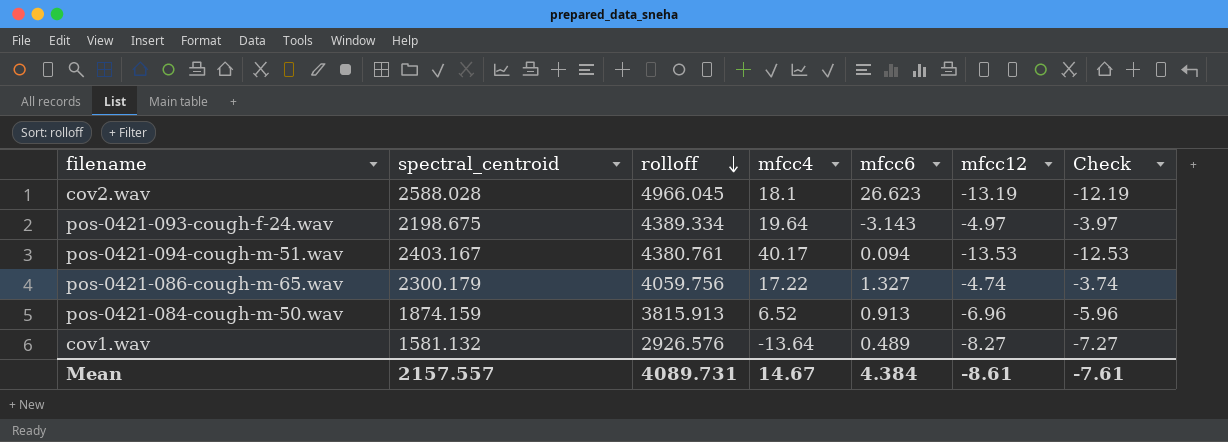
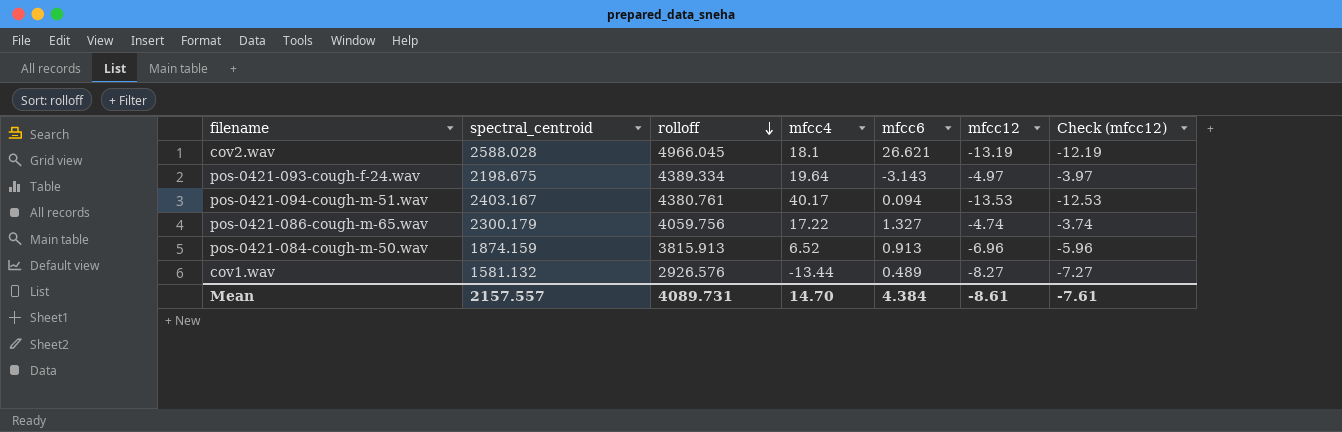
column name: Check -> Check (mfcc12)
cov2.wav | mfcc6: 26.623 -> 26.621
cov1.wav | mfcc4: -13.64 -> -13.44
Mean | mfcc4: 14.67 -> 14.70

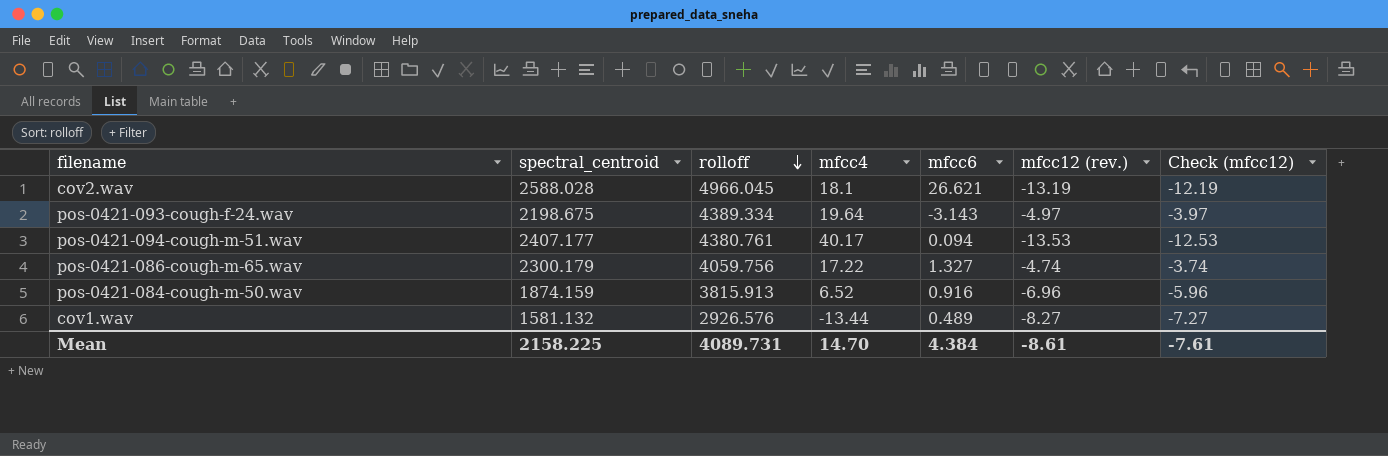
column name: mfcc12 -> mfcc12 (rev.)
pos-0421-094-cough-m-51.wav | spectral_centroid: 2403.167 -> 2407.177
pos-0421-084-cough-m-50.wav | mfcc6: 0.913 -> 0.916
Mean | spectral_centroid: 2157.557 -> 2158.225

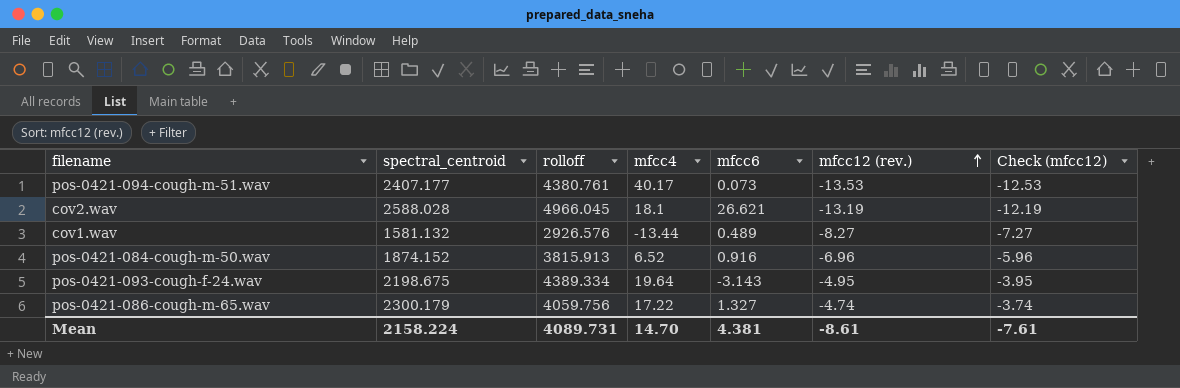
row order: rolloff descending -> mfcc12 (rev.) ascending
pos-0421-094-cough-m-51.wav | mfcc6: 0.094 -> 0.073
pos-0421-084-cough-m-50.wav | spectral_centroid: 1874.159 -> 1874.152
pos-0421-093-cough-f-24.wav | mfcc12 (rev.): -4.97 -> -4.95
pos-0421-093-cough-f-24.wav | Check (mfcc12): -3.97 -> -3.95
Mean | spectral_centroid: 2158.225 -> 2158.224
Mean | mfcc6: 4.384 -> 4.381

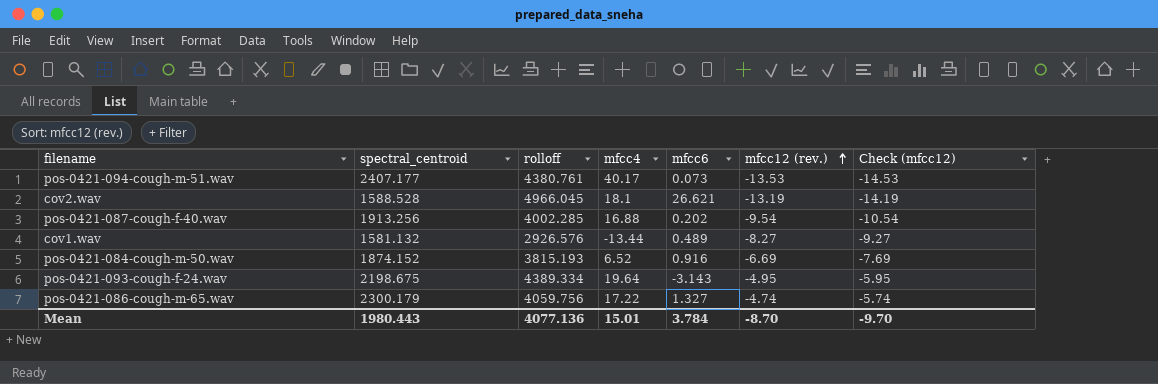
column Check (mfcc12) | formula: [mfcc12 (rev.)] + 1 -> [mfcc12 (rev.)] - 1
cov2.wav | spectral_centroid: 2588.028 -> 1588.528
row pos-0421-087-cough-f-40.wav: none -> 1913.256 | 4002.285 | 16.88 | 0.202 | -9.54 | -10.54
pos-0421-084-cough-m-50.wav | rolloff: 3815.913 -> 3815.193
pos-0421-084-cough-m-50.wav | mfcc12 (rev.): -6.96 -> -6.69
Mean | spectral_centroid: 2158.224 -> 1980.443
Mean | rolloff: 4089.731 -> 4077.136
Mean | mfcc4: 14.70 -> 15.01
Mean | mfcc6: 4.381 -> 3.784
Mean | mfcc12 (rev.): -8.61 -> -8.70
Mean | Check (mfcc12): -7.61 -> -9.70

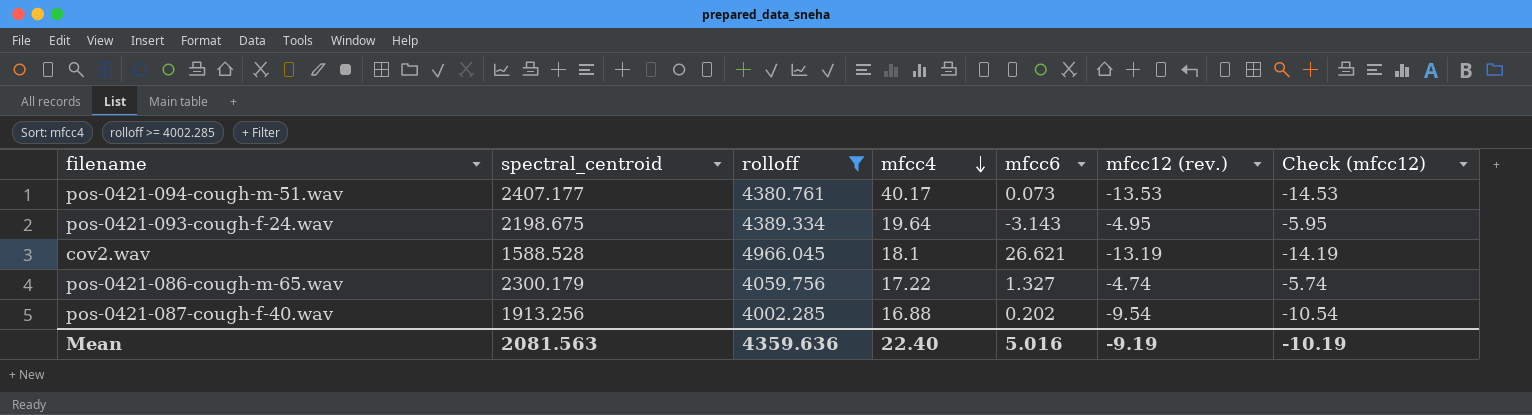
filter: none -> rolloff >= 4002.285
row order: mfcc12 (rev.) ascending -> mfcc4 descending
Mean | spectral_centroid: 1980.443 -> 2081.563
Mean | rolloff: 4077.136 -> 4359.636
Mean | mfcc4: 15.01 -> 22.40
Mean | mfcc6: 3.784 -> 5.016
Mean | mfcc12 (rev.): -8.70 -> -9.19
Mean | Check (mfcc12): -9.70 -> -10.19

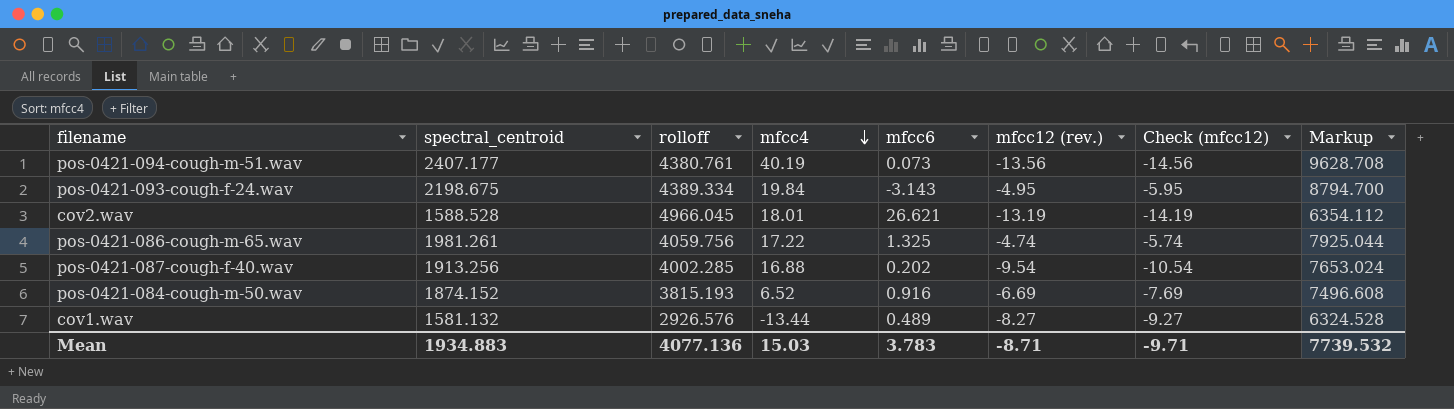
filter: rolloff >= 4002.285 -> none
column Markup | formula: none -> [spectral_centroid] * 4
pos-0421-094-cough-m-51.wav | mfcc4: 40.17 -> 40.19
pos-0421-094-cough-m-51.wav | mfcc12 (rev.): -13.53 -> -13.56
pos-0421-094-cough-m-51.wav | Check (mfcc12): -14.53 -> -14.56
pos-0421-093-cough-f-24.wav | mfcc4: 19.64 -> 19.84
cov2.wav | mfcc4: 18.1 -> 18.01
pos-0421-086-cough-m-65.wav | spectral_centroid: 2300.179 -> 1981.261
pos-0421-086-cough-m-65.wav | mfcc6: 1.327 -> 1.325
Mean | spectral_centroid: 2081.563 -> 1934.883
Mean | rolloff: 4359.636 -> 4077.136
Mean | mfcc4: 22.40 -> 15.03
Mean | mfcc6: 5.016 -> 3.783
Mean | mfcc12 (rev.): -9.19 -> -8.71
Mean | Check (mfcc12): -10.19 -> -9.71

